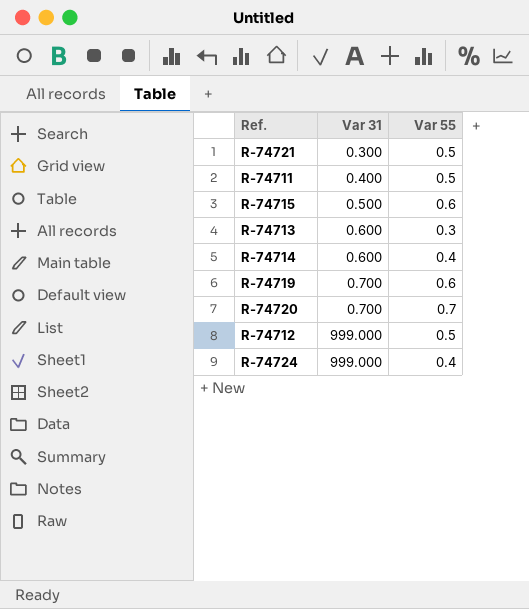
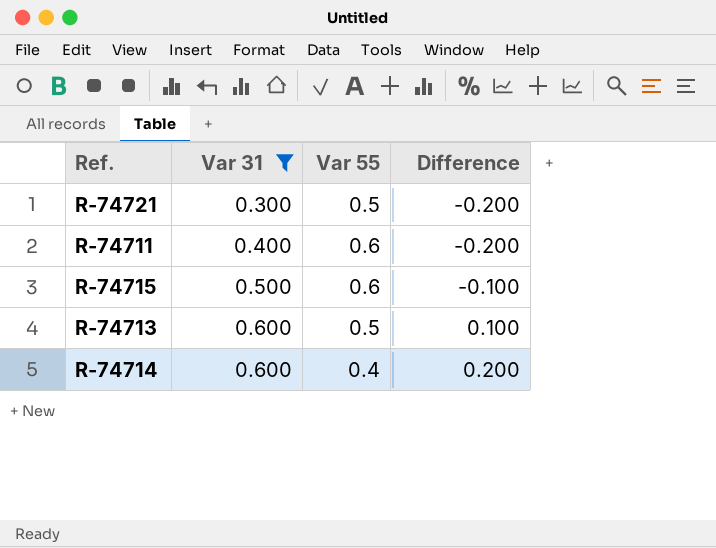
filter: none -> Var 31 <= 0.600
column Difference | formula: none -> [Var 31] - [Var 55]
R-74711 | Var 55: 0.5 -> 0.6
R-74713 | Var 55: 0.3 -> 0.5

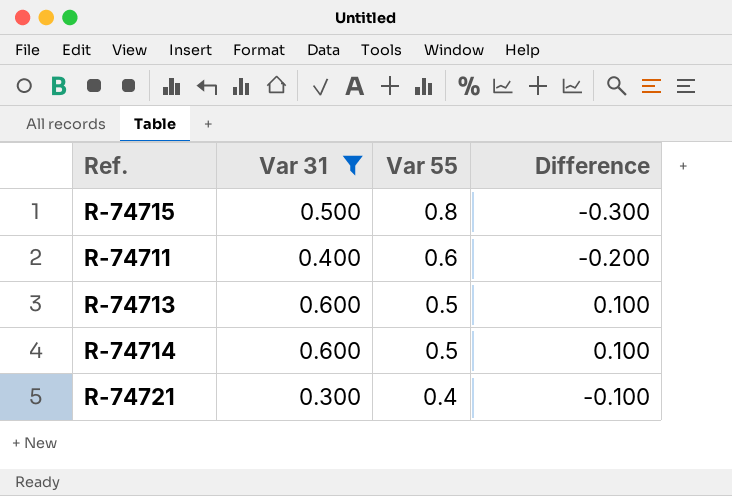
row order: Var 31 ascending -> Var 55 descending
R-74715 | Var 55: 0.6 -> 0.8
R-74715 | Difference: -0.100 -> -0.300
R-74714 | Var 55: 0.4 -> 0.5
R-74714 | Difference: 0.200 -> 0.100
R-74721 | Var 55: 0.5 -> 0.4
R-74721 | Difference: -0.200 -> -0.100

